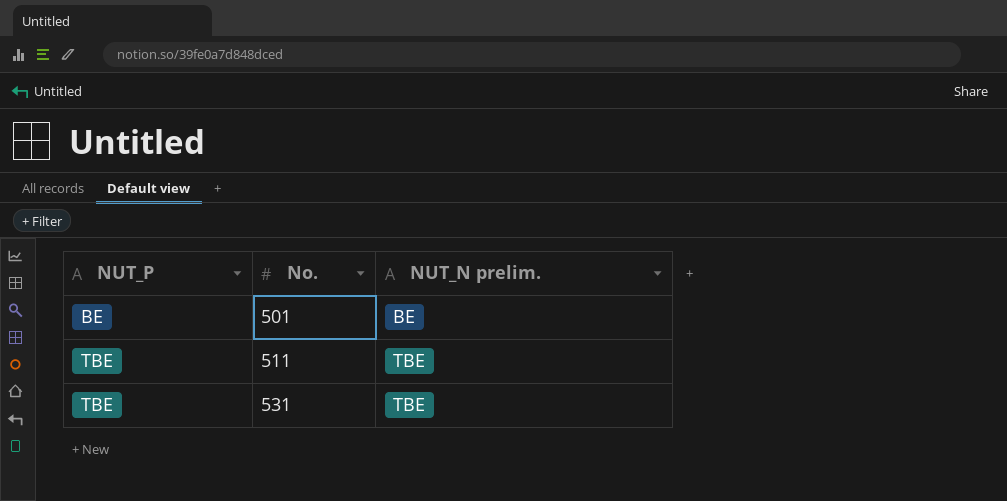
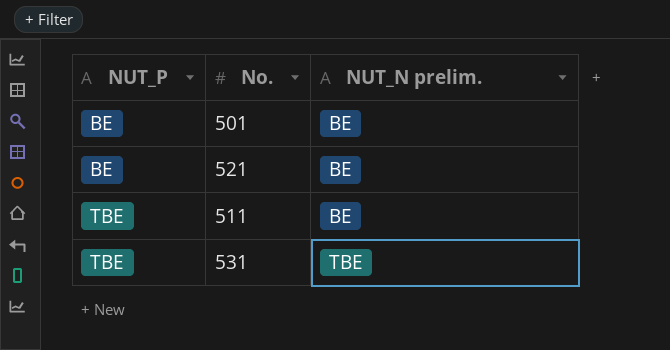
row 521: none -> BE | BE
511 | NUT_N prelim.: TBE -> BE

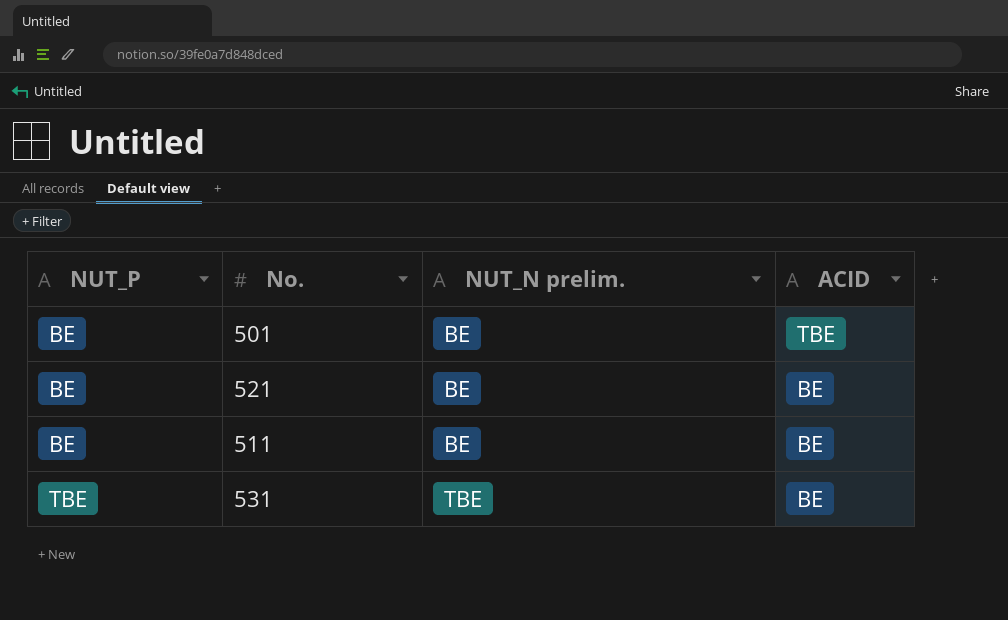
column ACID | position: none -> 4
511 | NUT_P: TBE -> BE

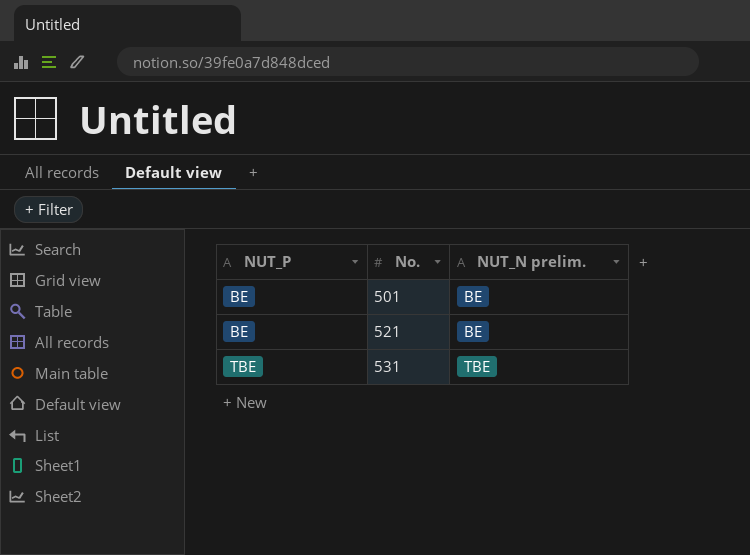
column ACID | position: 4 -> none
row 511: BE | BE | BE -> none

